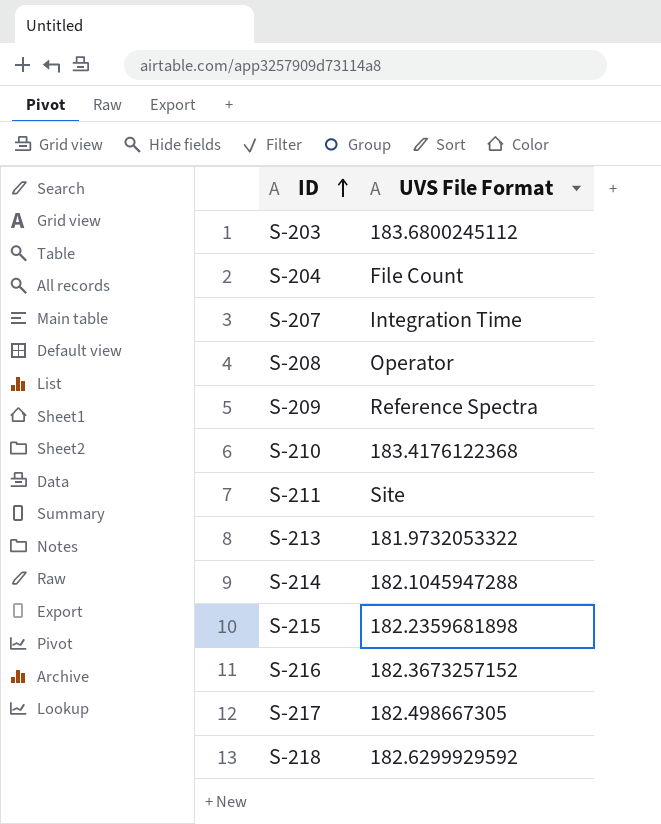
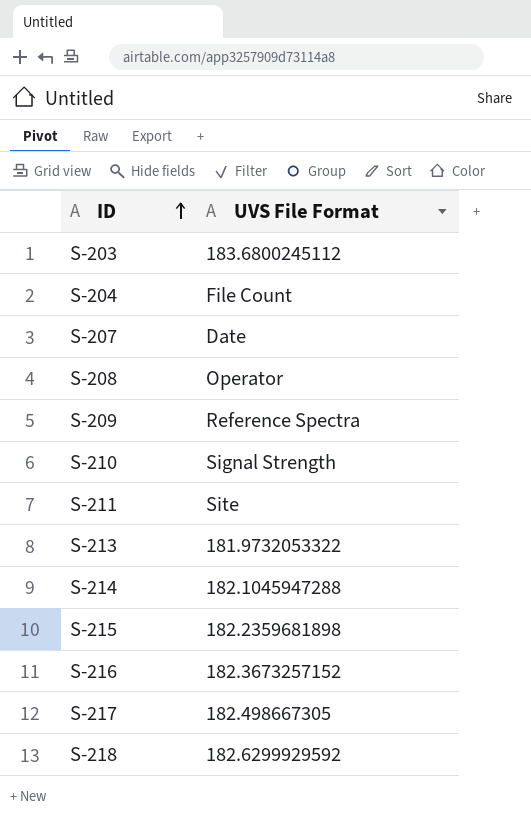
S-207 | UVS File Format: Integration Time -> Date
S-210 | UVS File Format: 183.4176122368 -> Signal Strength

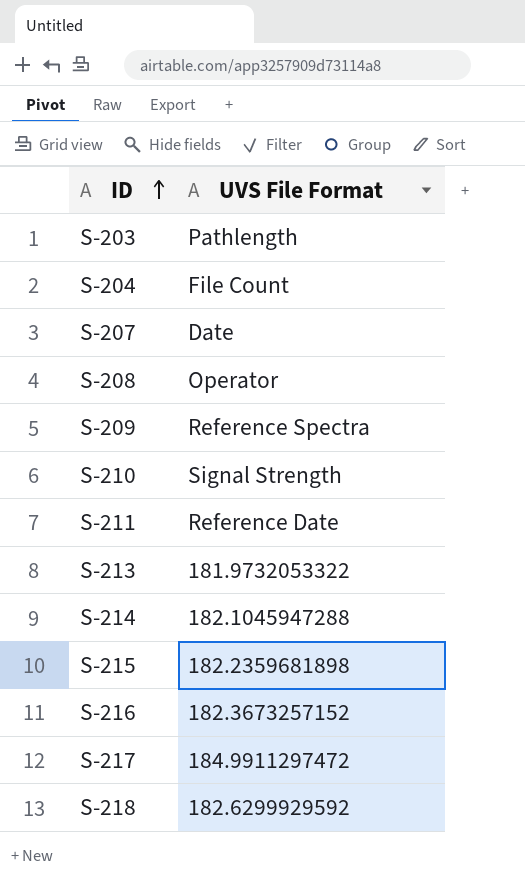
S-203 | UVS File Format: 183.6800245112 -> Pathlength
S-211 | UVS File Format: Site -> Reference Date
S-217 | UVS File Format: 182.498667305 -> 184.9911297472

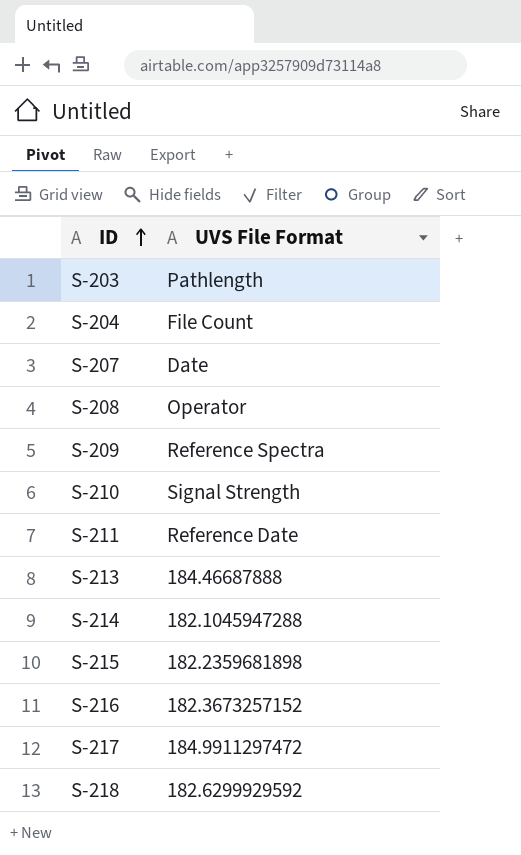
S-213 | UVS File Format: 181.9732053322 -> 184.46687888

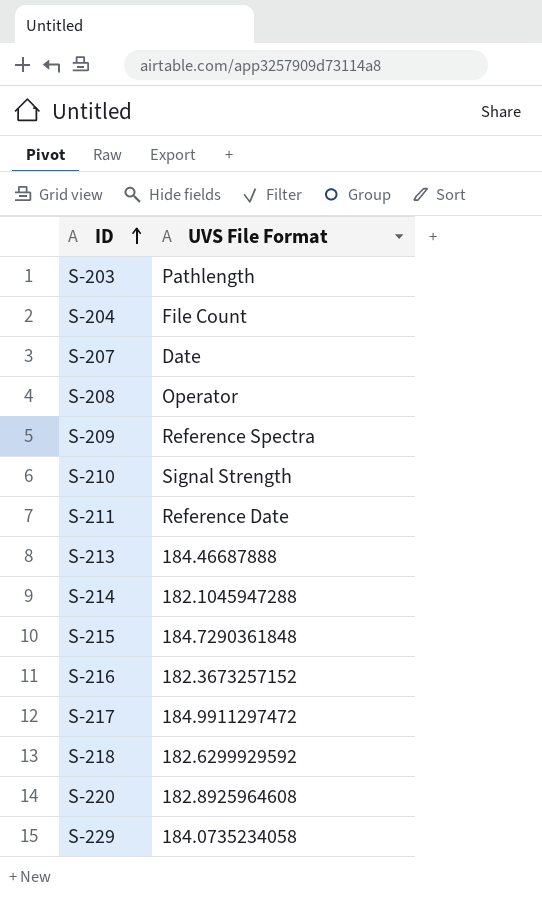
S-215 | UVS File Format: 182.2359681898 -> 184.7290361848
row S-220: none -> 182.8925964608
row S-229: none -> 184.0735234058

